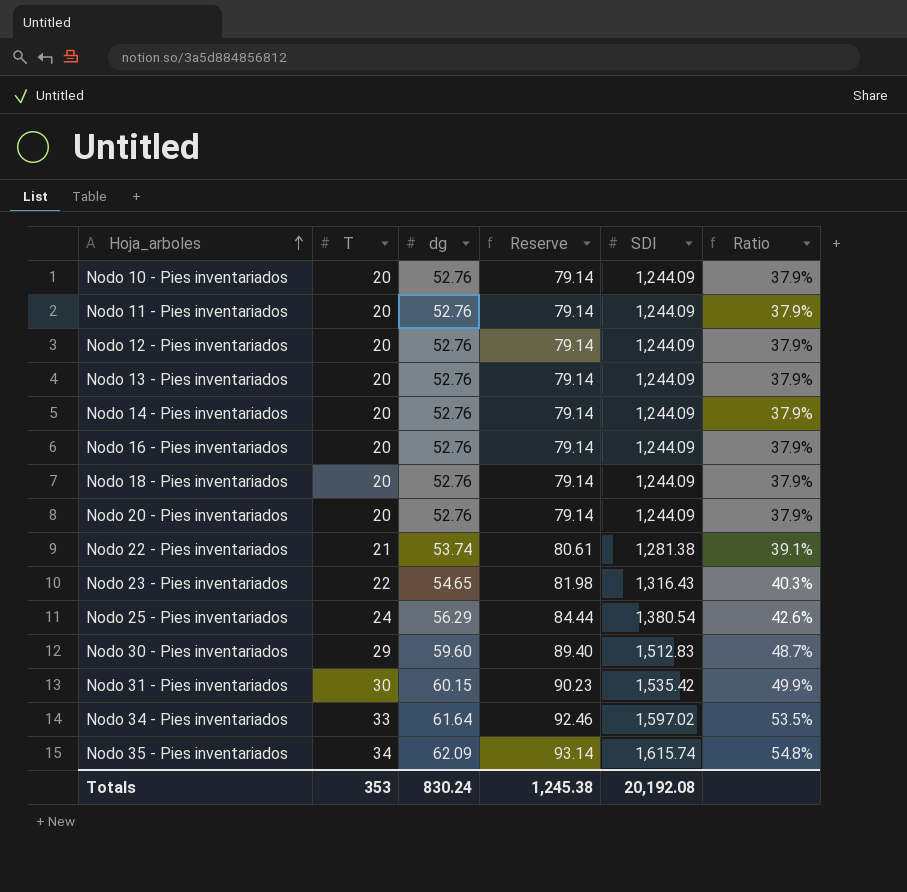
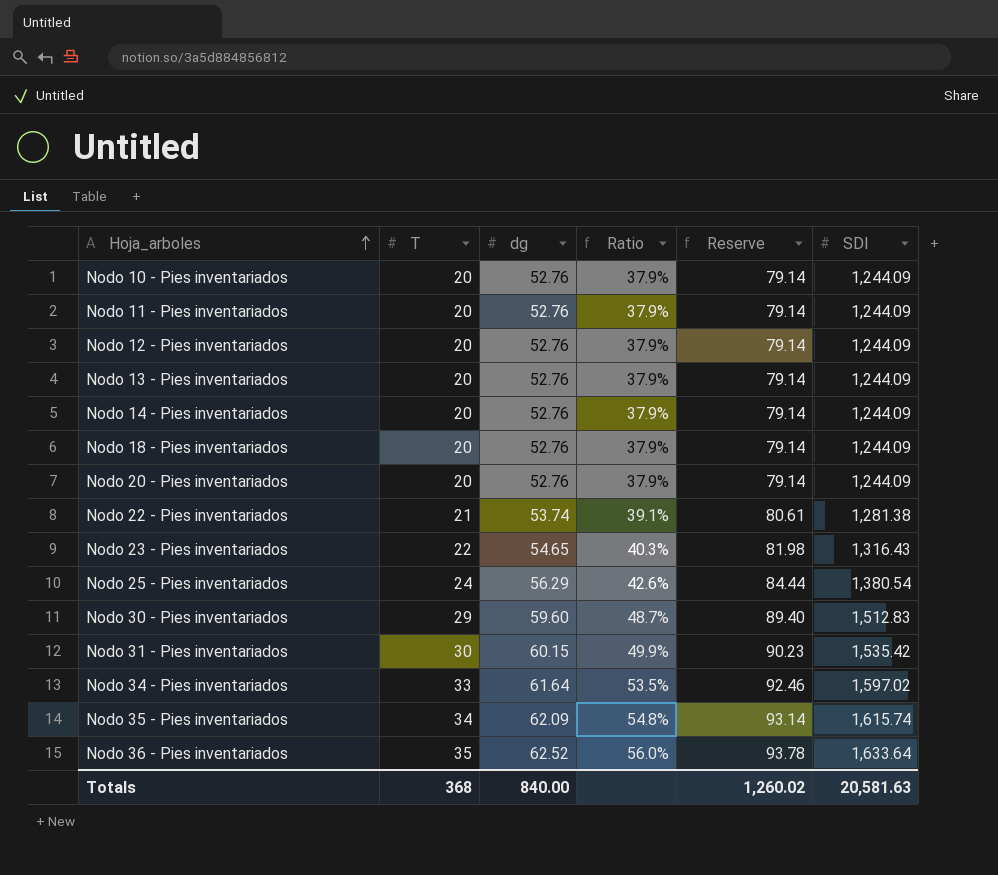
column Ratio | position: 6 -> 4
row Nodo 16 - Pies inventariados: 20 | 52.76 | 79.14 | 1,244.09 | 37.9% -> none
row Nodo 36 - Pies inventariados: none -> 35 | 62.52 | 56.0% | 93.78 | 1,633.64
Totals | T: 353 -> 368
Totals | dg: 830.24 -> 840.00
Totals | Reserve: 1,245.38 -> 1,260.02
Totals | SDI: 20,192.08 -> 20,581.63

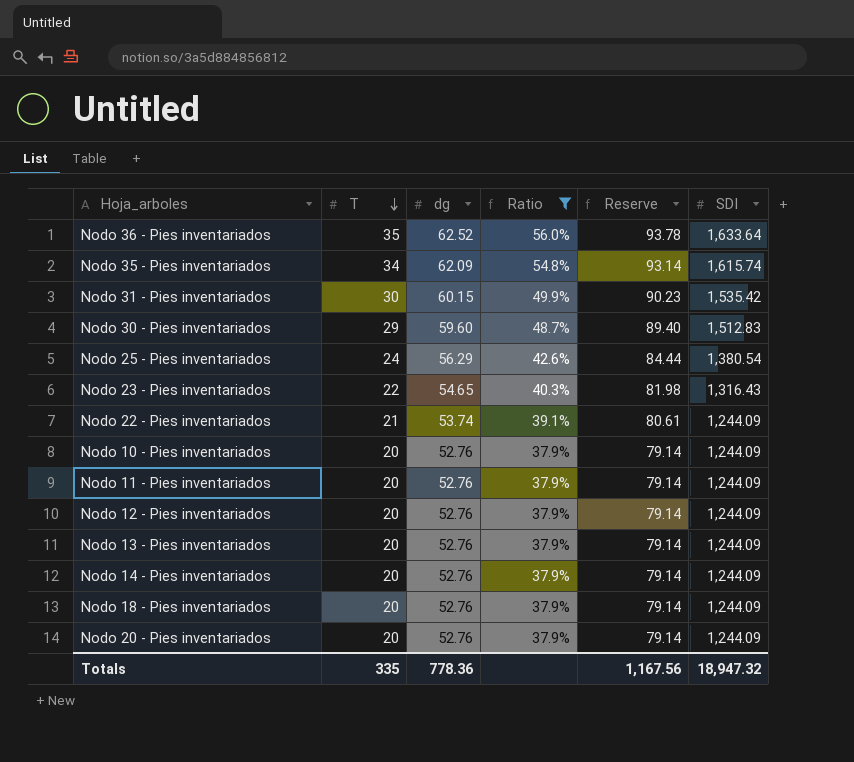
filter: none -> Ratio != 53.5%
row order: Hoja_arboles ascending -> T descending
Nodo 22 - Pies inventariados | SDI: 1,281.38 -> 1,244.09
Totals | T: 368 -> 335
Totals | dg: 840.00 -> 778.36
Totals | Reserve: 1,260.02 -> 1,167.56
Totals | SDI: 20,581.63 -> 18,947.32

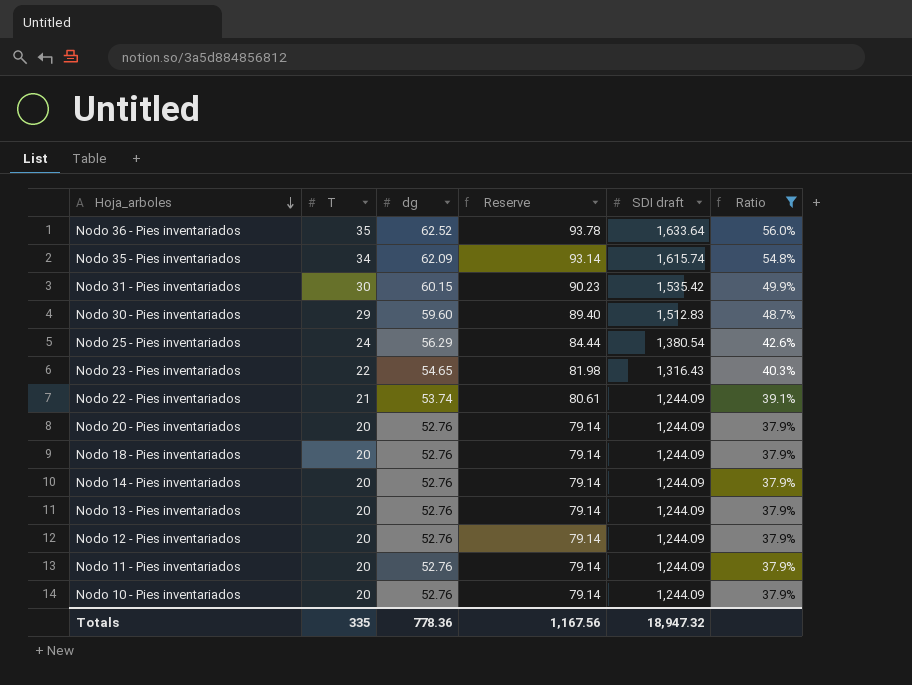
row order: T descending -> Hoja_arboles descending
column name: SDI -> SDI draft
column Ratio | position: 4 -> 6

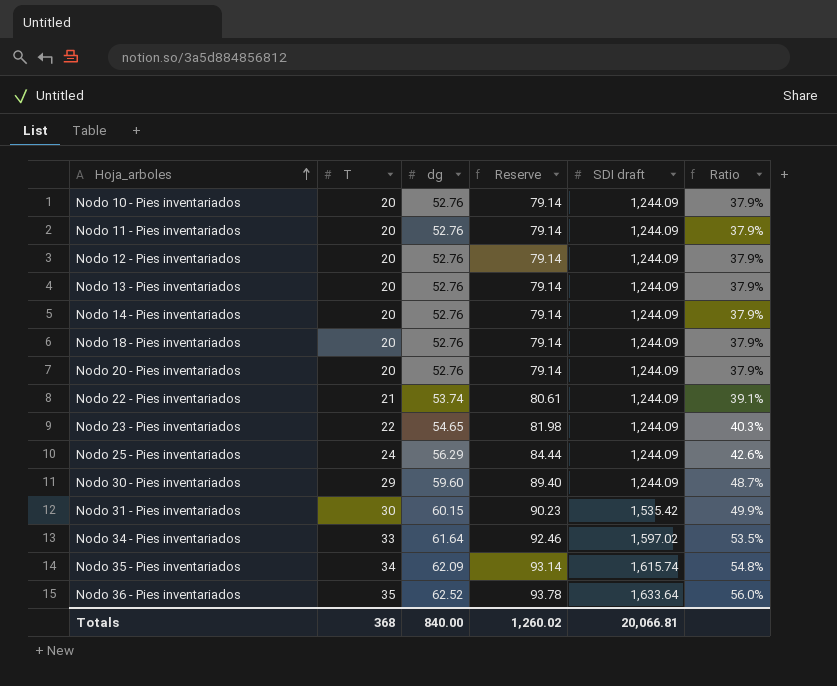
filter: Ratio != 53.5% -> none
row order: Hoja_arboles descending -> Hoja_arboles ascending
Nodo 23 - Pies inventariados | SDI draft: 1,316.43 -> 1,244.09
Nodo 25 - Pies inventariados | SDI draft: 1,380.54 -> 1,244.09
Nodo 30 - Pies inventariados | SDI draft: 1,512.83 -> 1,244.09
Totals | T: 335 -> 368
Totals | dg: 778.36 -> 840.00
Totals | Reserve: 1,167.56 -> 1,260.02
Totals | SDI draft: 18,947.32 -> 20,066.81

